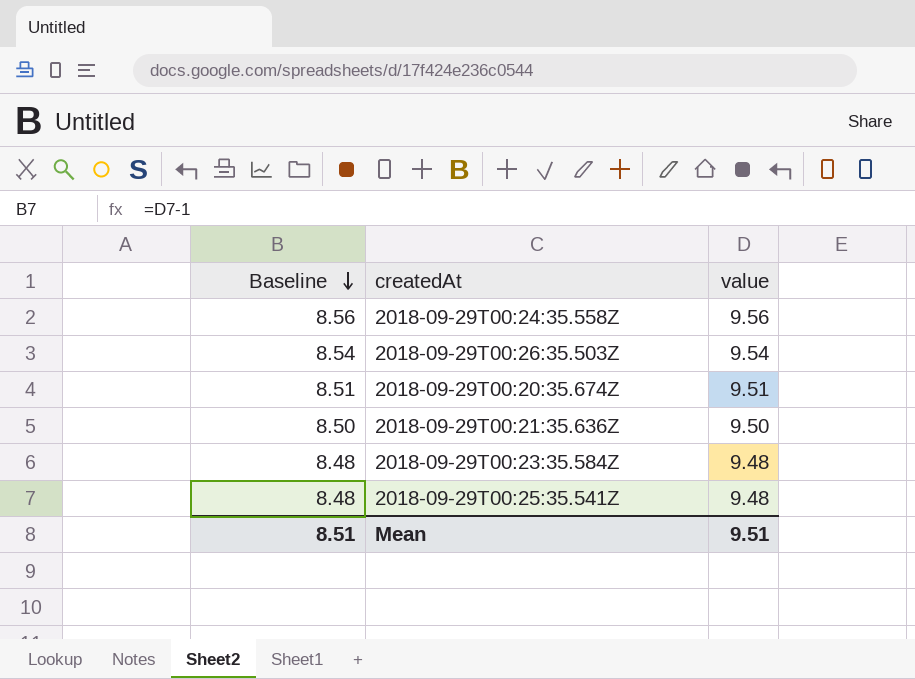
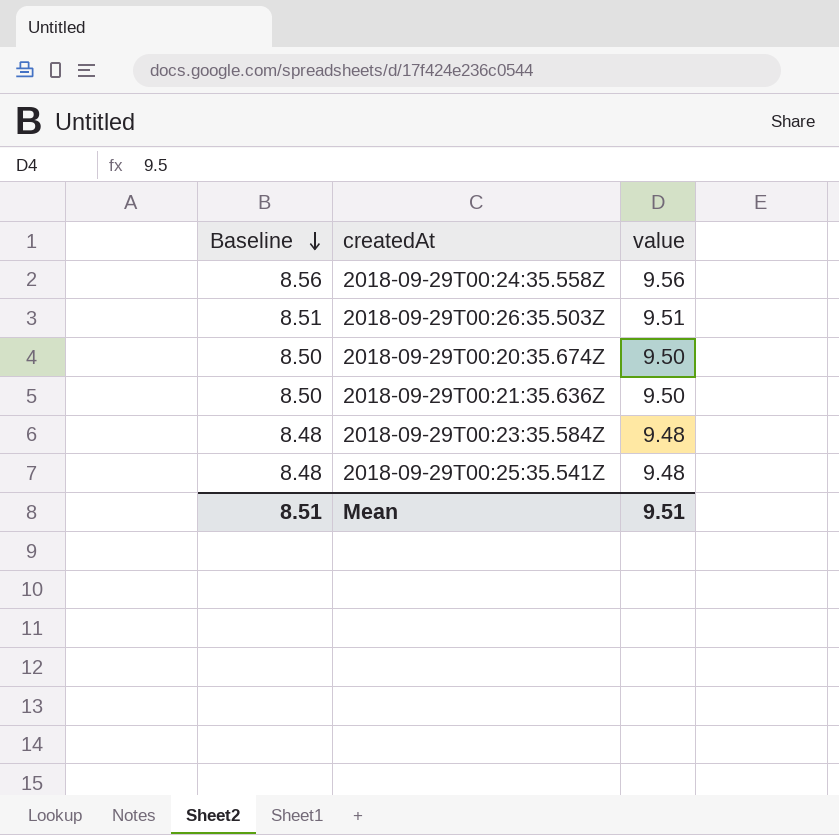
2018-09-29T00:26:35.503Z | Baseline: 8.54 -> 8.51
2018-09-29T00:26:35.503Z | value: 9.54 -> 9.51
2018-09-29T00:20:35.674Z | Baseline: 8.51 -> 8.50
2018-09-29T00:20:35.674Z | value: 9.51 -> 9.50

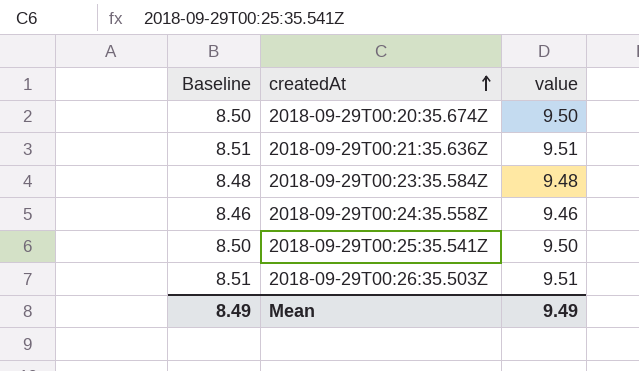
row order: Baseline descending -> createdAt ascending
2018-09-29T00:21:35.636Z | Baseline: 8.50 -> 8.51
2018-09-29T00:21:35.636Z | value: 9.50 -> 9.51
2018-09-29T00:24:35.558Z | Baseline: 8.56 -> 8.46
2018-09-29T00:24:35.558Z | value: 9.56 -> 9.46
2018-09-29T00:25:35.541Z | Baseline: 8.48 -> 8.50
2018-09-29T00:25:35.541Z | value: 9.48 -> 9.50
Mean | Baseline: 8.51 -> 8.49
Mean | value: 9.51 -> 9.49

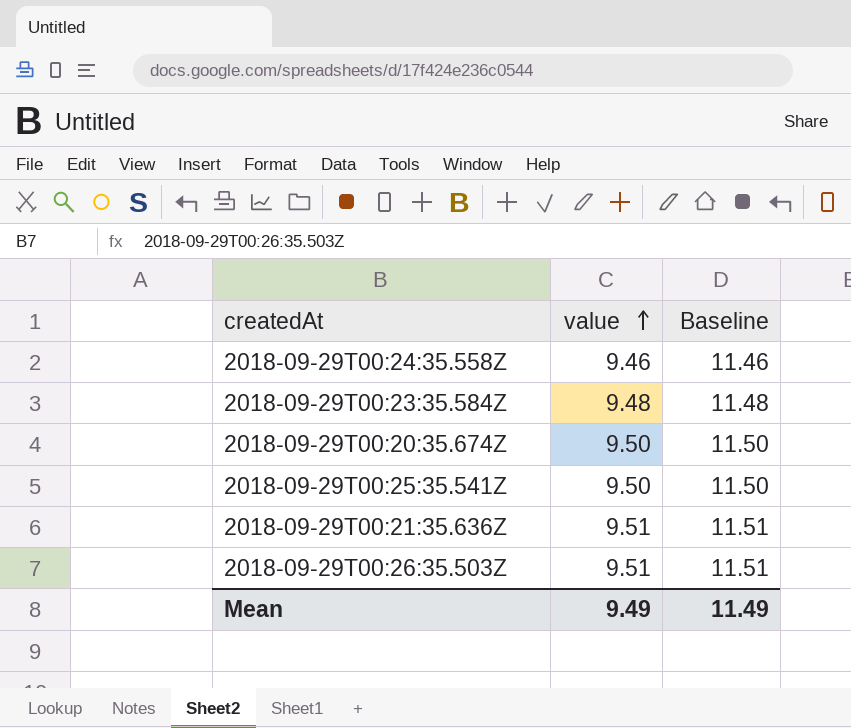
row order: createdAt ascending -> value ascending
column Baseline | formula: [value] - 1 -> [value] + 2
column Baseline | position: 1 -> 3
Mean | Baseline: 8.49 -> 11.49

